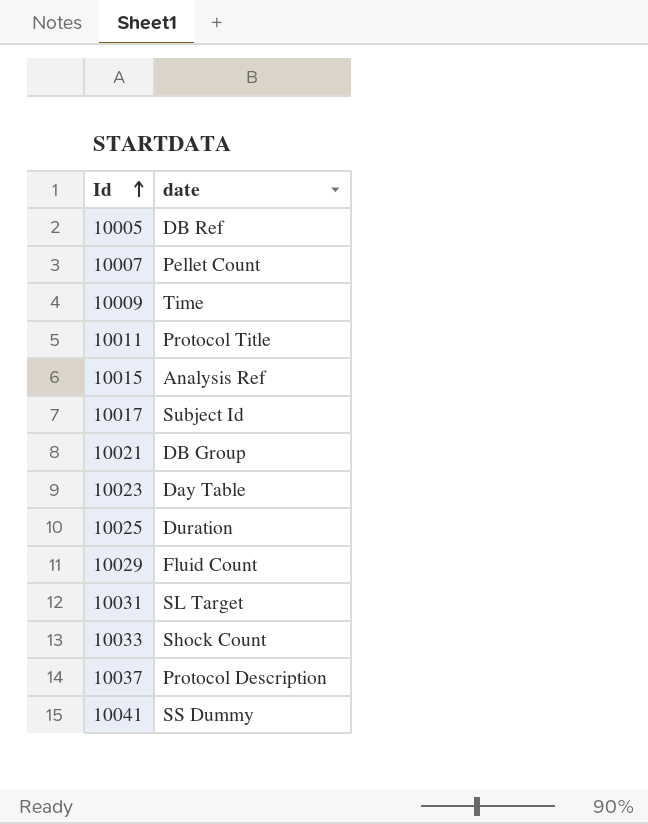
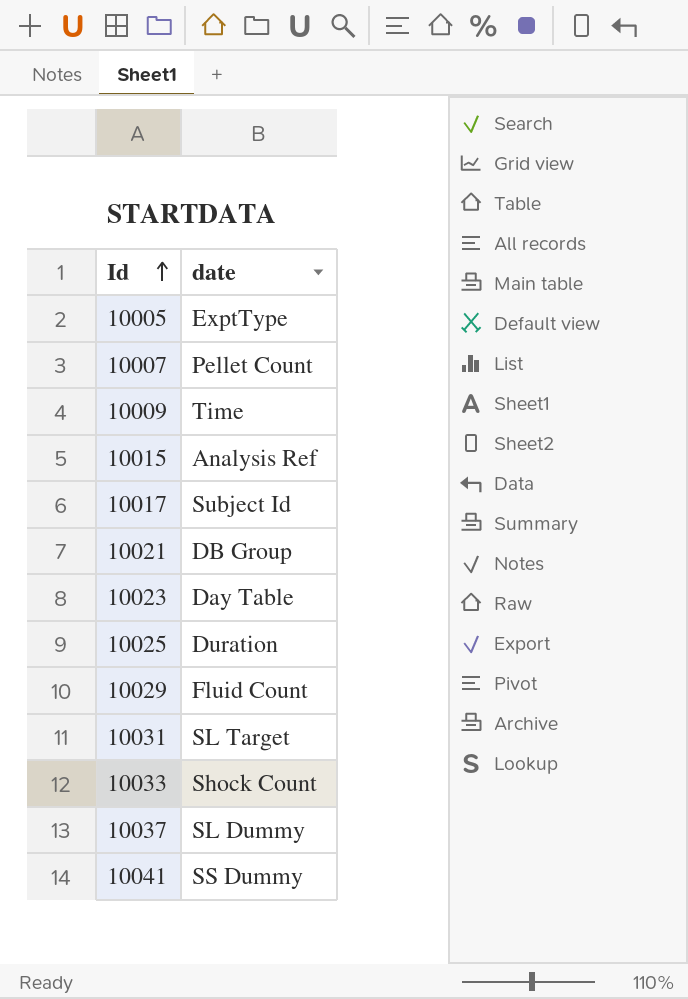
row 10011: Protocol Title -> none
10005 | date: DB Ref -> ExptType
10037 | date: Protocol Description -> SL Dummy

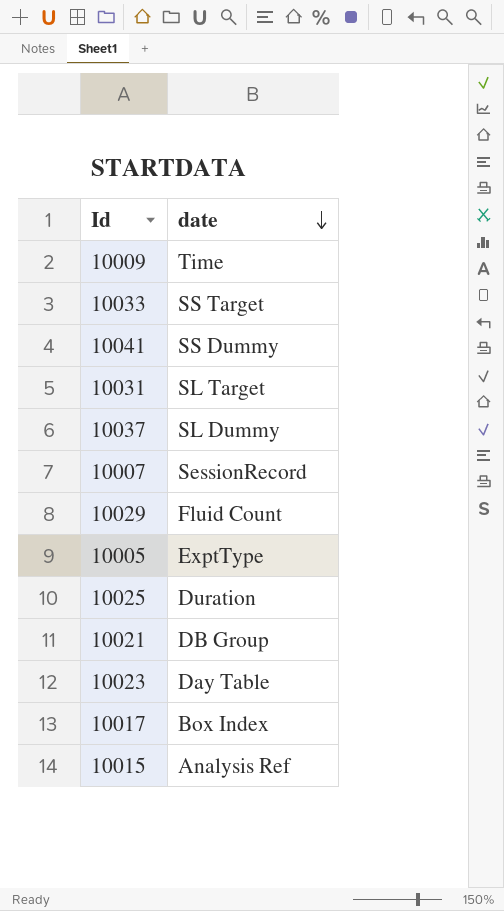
row order: Id ascending -> date descending
10033 | date: Shock Count -> SS Target
10007 | date: Pellet Count -> SessionRecord
10017 | date: Subject Id -> Box Index

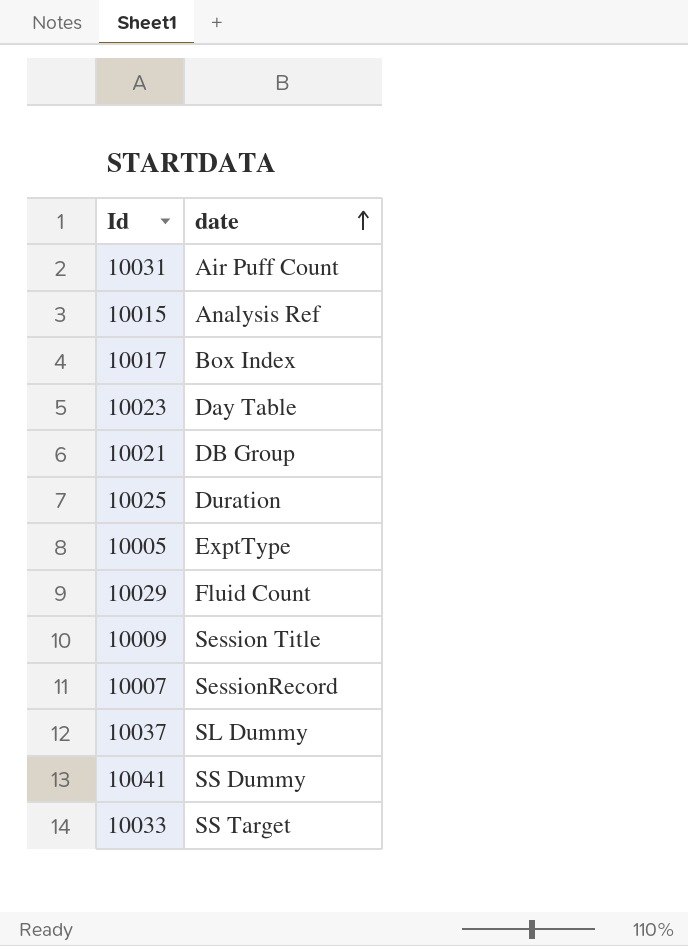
row order: date descending -> date ascending
10031 | date: SL Target -> Air Puff Count
10009 | date: Time -> Session Title

